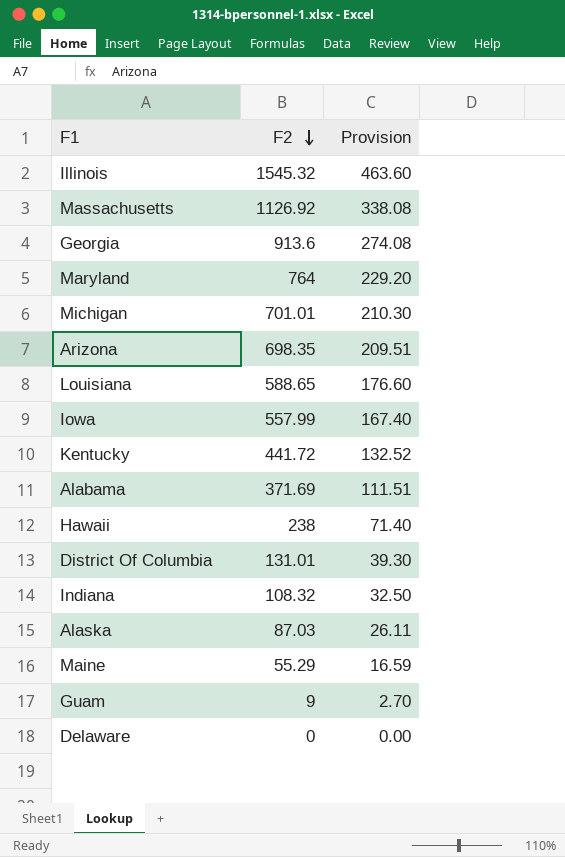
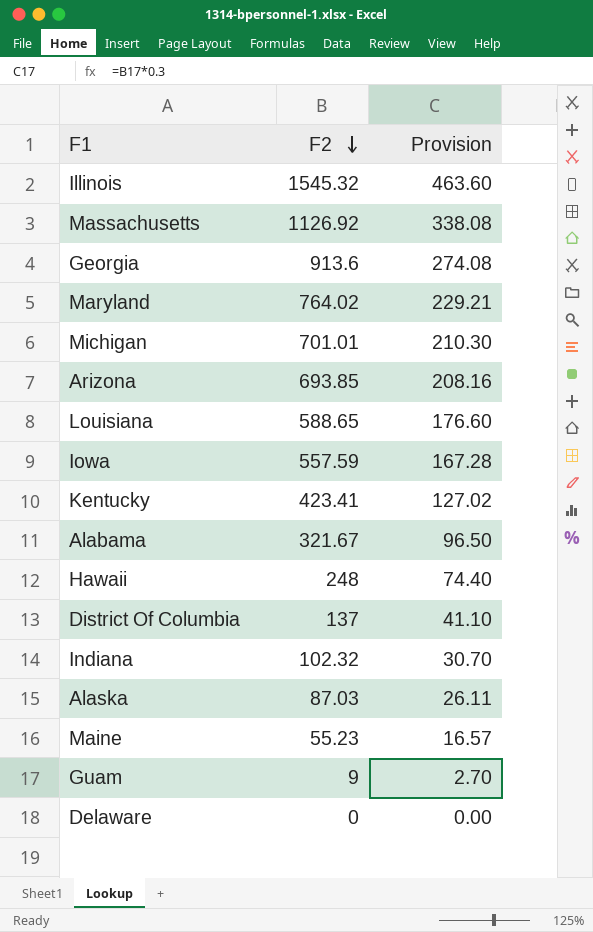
Maryland | F2: 764 -> 764.02
Maryland | Provision: 229.20 -> 229.21
Arizona | F2: 698.35 -> 693.85
Arizona | Provision: 209.51 -> 208.16
Iowa | F2: 557.99 -> 557.59
Iowa | Provision: 167.40 -> 167.28
Kentucky | F2: 441.72 -> 423.41
Kentucky | Provision: 132.52 -> 127.02
Alabama | F2: 371.69 -> 321.67
Alabama | Provision: 111.51 -> 96.50
Hawaii | F2: 238 -> 248
Hawaii | Provision: 71.40 -> 74.40
District Of Columbia | F2: 131.01 -> 137
District Of Columbia | Provision: 39.30 -> 41.10
Indiana | F2: 108.32 -> 102.32
Indiana | Provision: 32.50 -> 30.70
Maine | F2: 55.29 -> 55.23
Maine | Provision: 16.59 -> 16.57

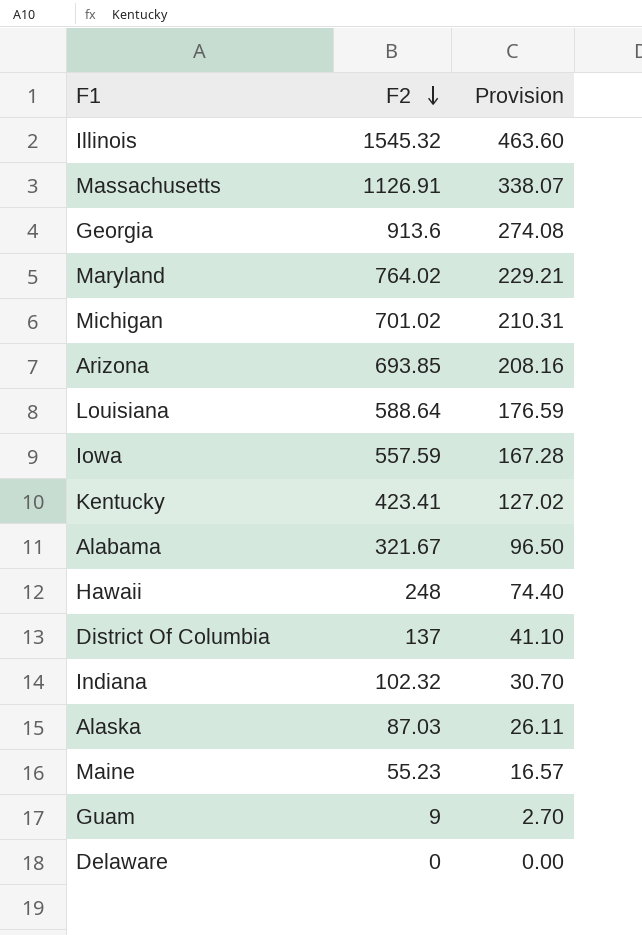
Massachusetts | F2: 1126.92 -> 1126.91
Massachusetts | Provision: 338.08 -> 338.07
Michigan | F2: 701.01 -> 701.02
Michigan | Provision: 210.30 -> 210.31
Louisiana | F2: 588.65 -> 588.64
Louisiana | Provision: 176.60 -> 176.59

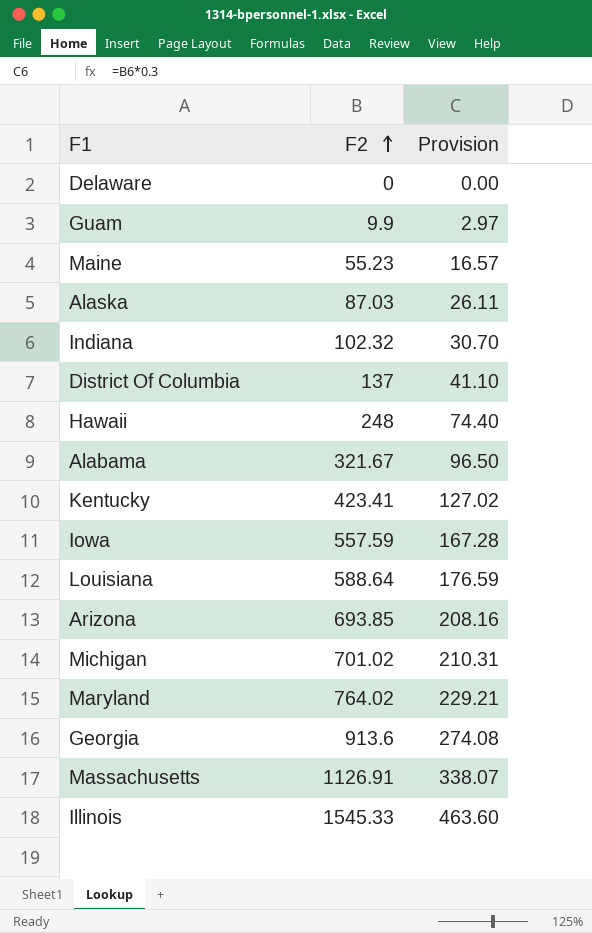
row order: F2 descending -> F2 ascending
Guam | F2: 9 -> 9.9
Guam | Provision: 2.70 -> 2.97
Illinois | F2: 1545.32 -> 1545.33

